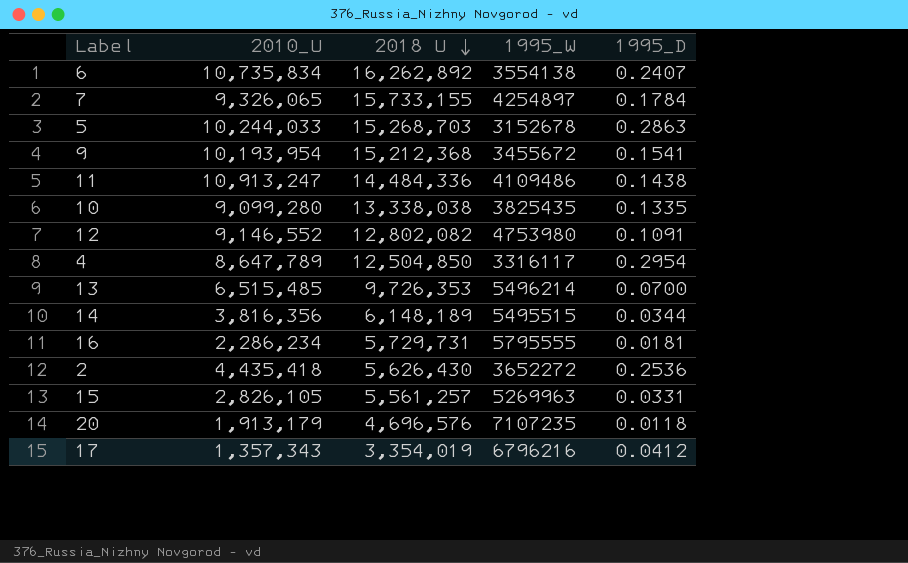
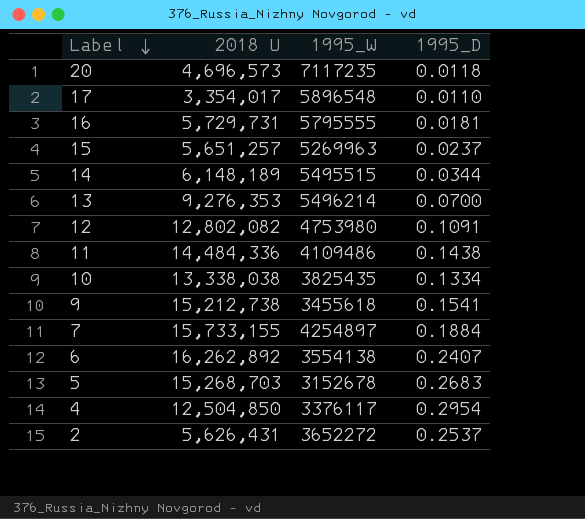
row order: 2018 U descending -> Label descending
column 2010_U | position: 2 -> none
20 | 2018 U: 4,696,576 -> 4,696,573
20 | 1995_W: 7107235 -> 7117235
17 | 2018 U: 3,354,019 -> 3,354,017
17 | 1995_W: 6796216 -> 5896548
17 | 1995_D: 0.0412 -> 0.0110
15 | 2018 U: 5,561,257 -> 5,651,257
15 | 1995_D: 0.0331 -> 0.0237
13 | 2018 U: 9,726,353 -> 9,276,353
10 | 1995_D: 0.1335 -> 0.1334
9 | 2018 U: 15,212,368 -> 15,212,738
9 | 1995_W: 3455672 -> 3455618
7 | 1995_D: 0.1784 -> 0.1884
5 | 1995_D: 0.2863 -> 0.2683
4 | 1995_W: 3316117 -> 3376117
2 | 2018 U: 5,626,430 -> 5,626,431
2 | 1995_D: 0.2536 -> 0.2537

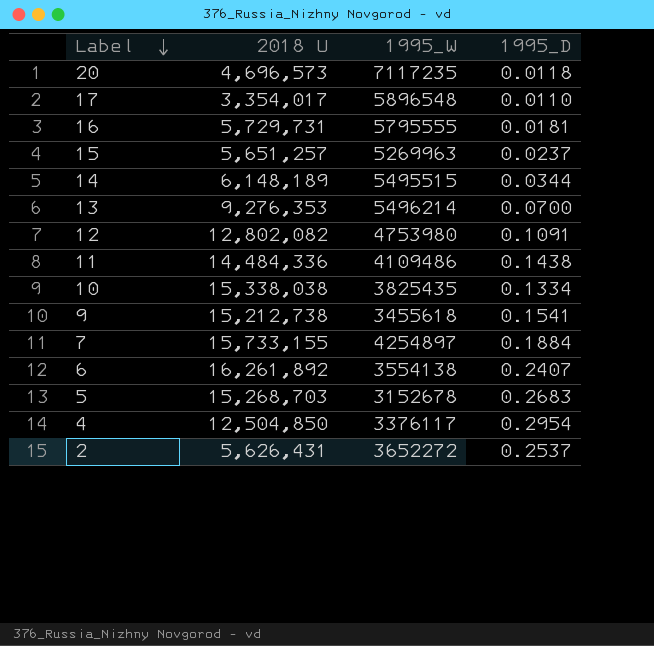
10 | 2018 U: 13,338,038 -> 15,338,038
6 | 2018 U: 16,262,892 -> 16,261,892

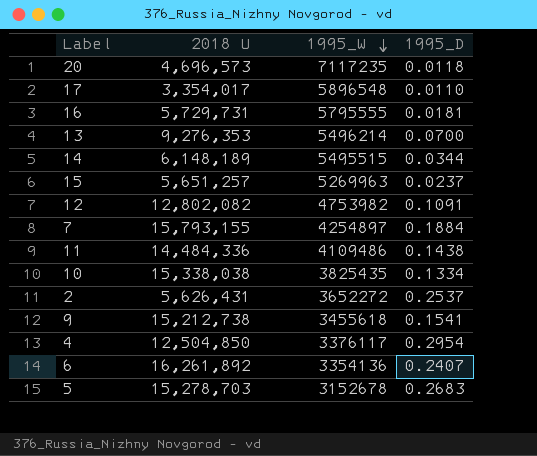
row order: Label descending -> 1995_W descending
12 | 1995_W: 4753980 -> 4753982
7 | 2018 U: 15,733,155 -> 15,793,155
6 | 1995_W: 3554138 -> 3354136
5 | 2018 U: 15,268,703 -> 15,278,703

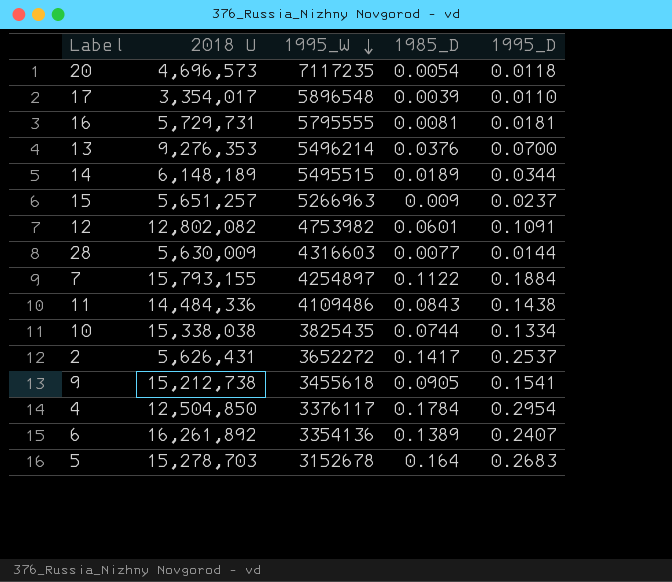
column 1985_D | position: none -> 4
15 | 1995_W: 5269963 -> 5266963
row 28: none -> 5,630,009 | 4316603 | 0.0077 | 0.0144

